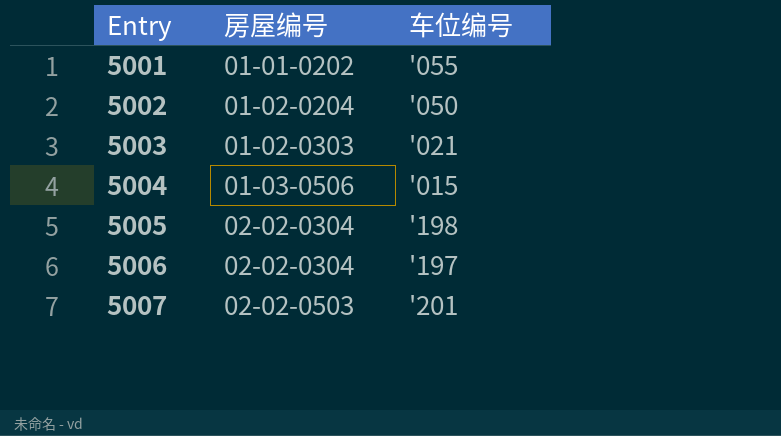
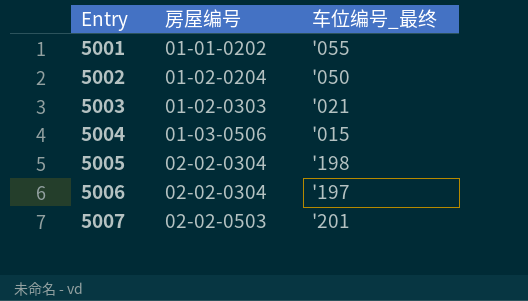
column name: 车位编号 -> 车位编号_最终

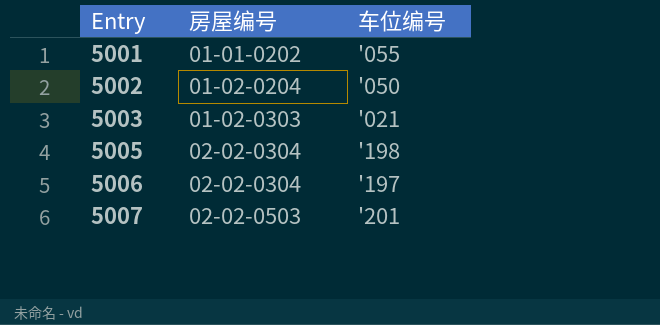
column name: 车位编号_最终 -> 车位编号
row 5004: 01-03-0506 | '015 -> none

